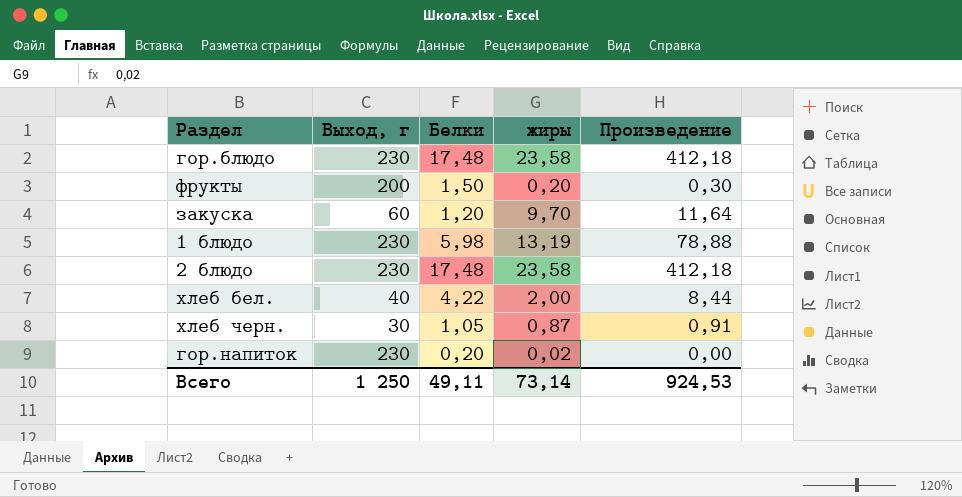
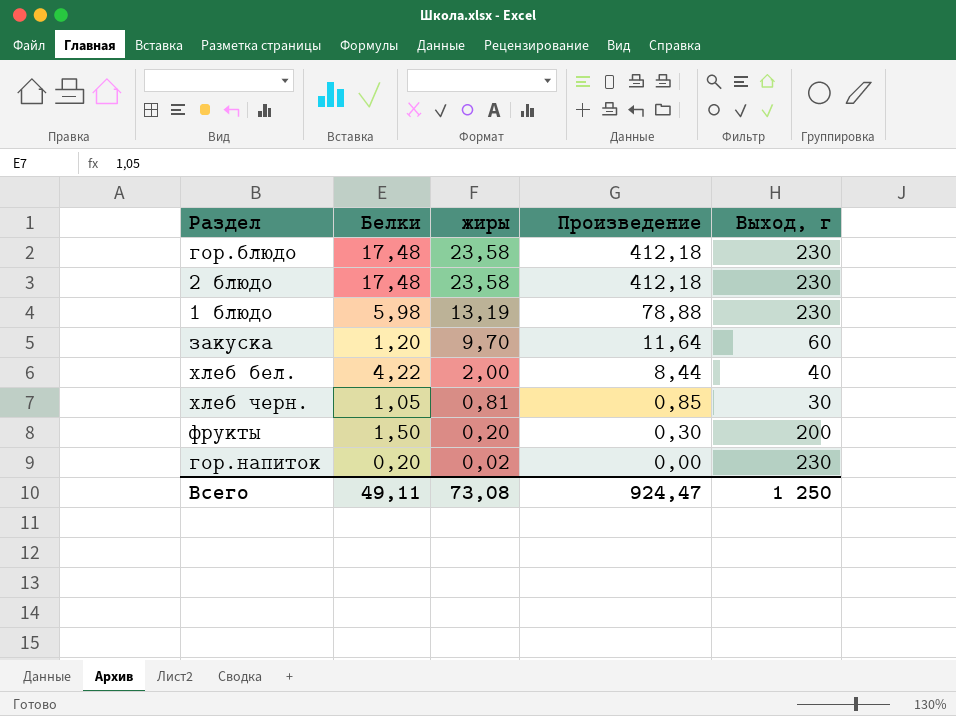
row order: none -> жиры descending
column Выход, г | position: 2 -> 5
хлеб черн. | жиры: 0,87 -> 0,81
хлеб черн. | Произведение: 0,91 -> 0,85
Всего | жиры: 73,14 -> 73,08
Всего | Произведение: 924,53 -> 924,47

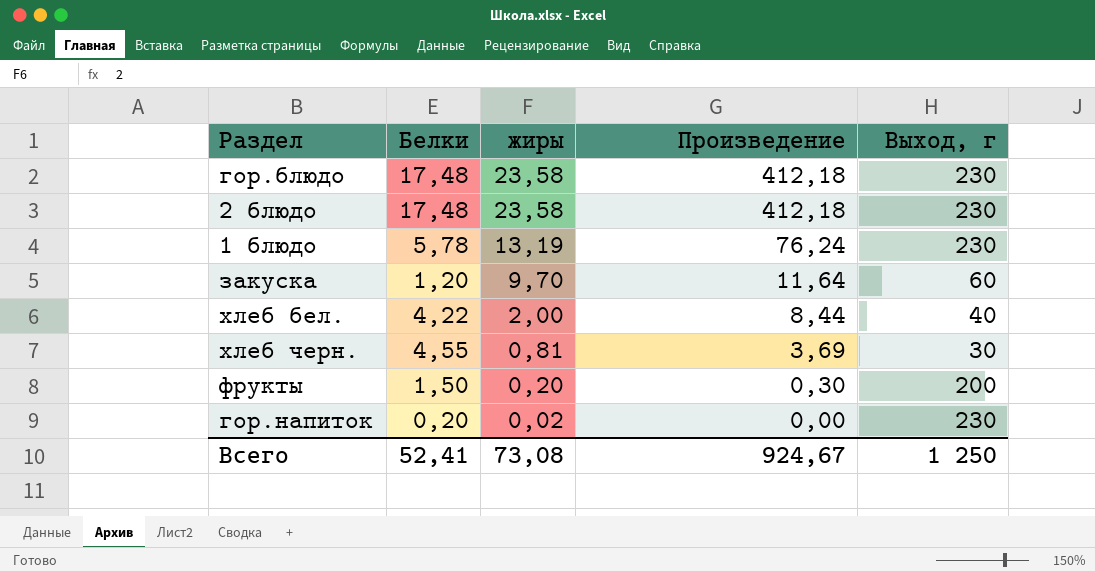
1 блюдо | Белки: 5,98 -> 5,78
1 блюдо | Произведение: 78,88 -> 76,24
хлеб черн. | Белки: 1,05 -> 4,55
хлеб черн. | Произведение: 0,85 -> 3,69
Всего | Белки: 49,11 -> 52,41
Всего | Произведение: 924,47 -> 924,67

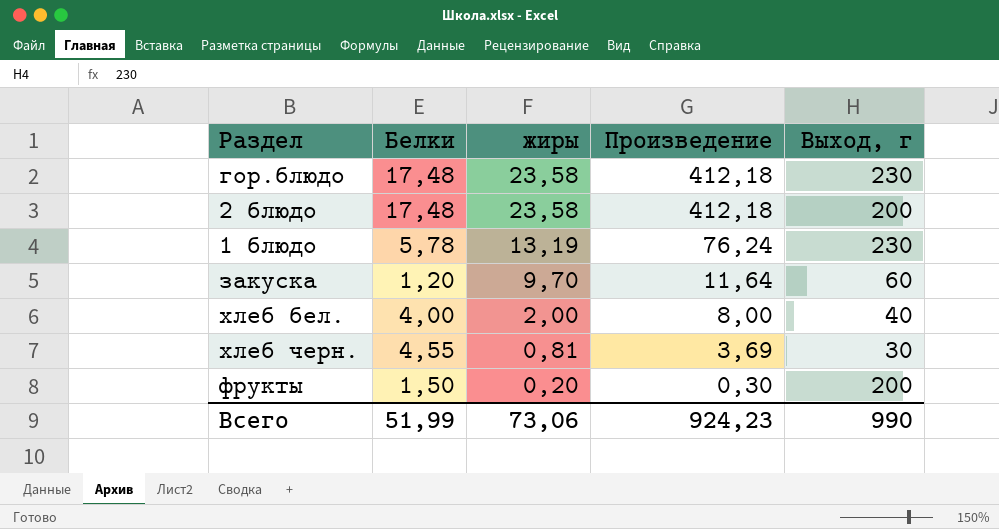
row гор.напиток: 0,20 | 0,02 | 0,00 | 230 -> none
2 блюдо | Выход, г: 230 -> 200
хлеб бел. | Белки: 4,22 -> 4,00
хлеб бел. | Произведение: 8,44 -> 8,00
Всего | Белки: 52,41 -> 51,99
Всего | жиры: 73,08 -> 73,06
Всего | Произведение: 924,67 -> 924,23
Всего | Выход, г: 1 250 -> 990

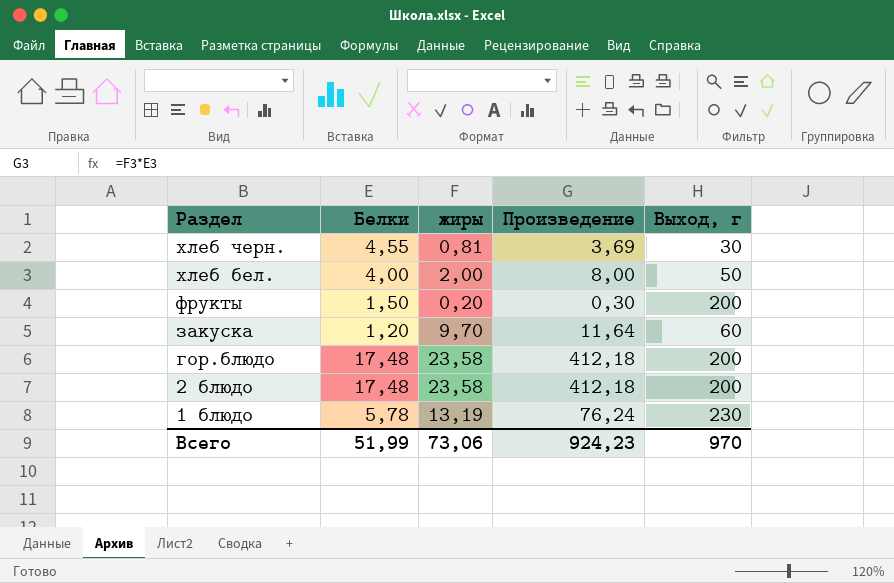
row order: жиры descending -> Раздел descending
хлеб бел. | Выход, г: 40 -> 50
гор.блюдо | Выход, г: 230 -> 200
Всего | Выход, г: 990 -> 970

